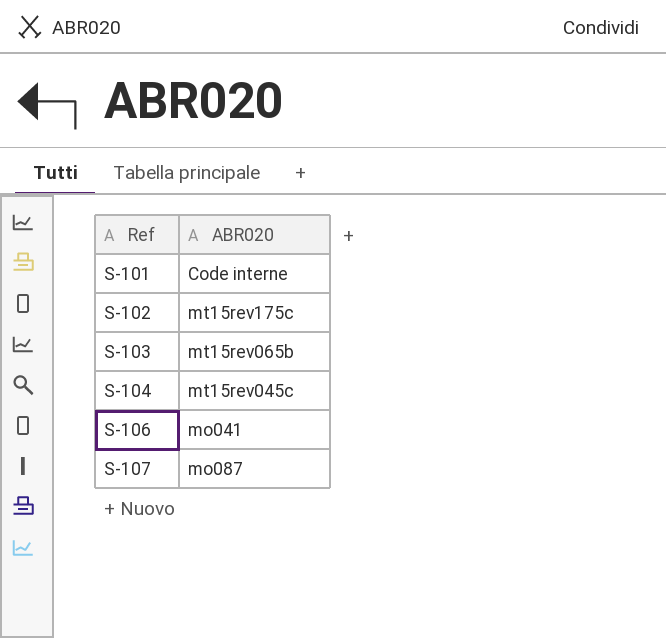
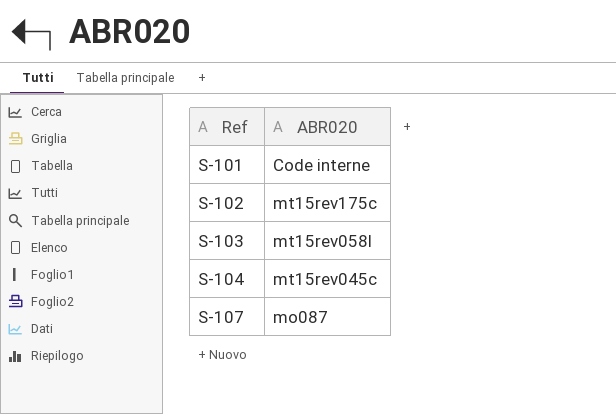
row S-106: mo041 -> none
S-103 | ABR020: mt15rev065b -> mt15rev058l

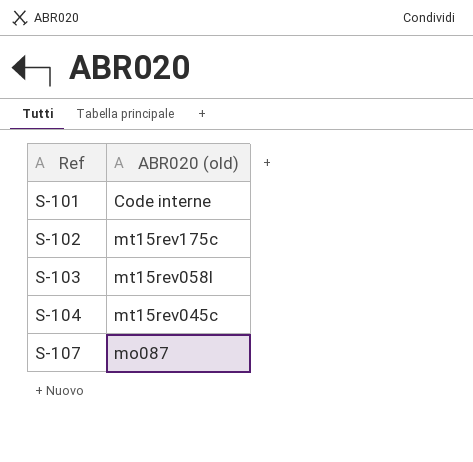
column name: ABR020 -> ABR020 (old)

